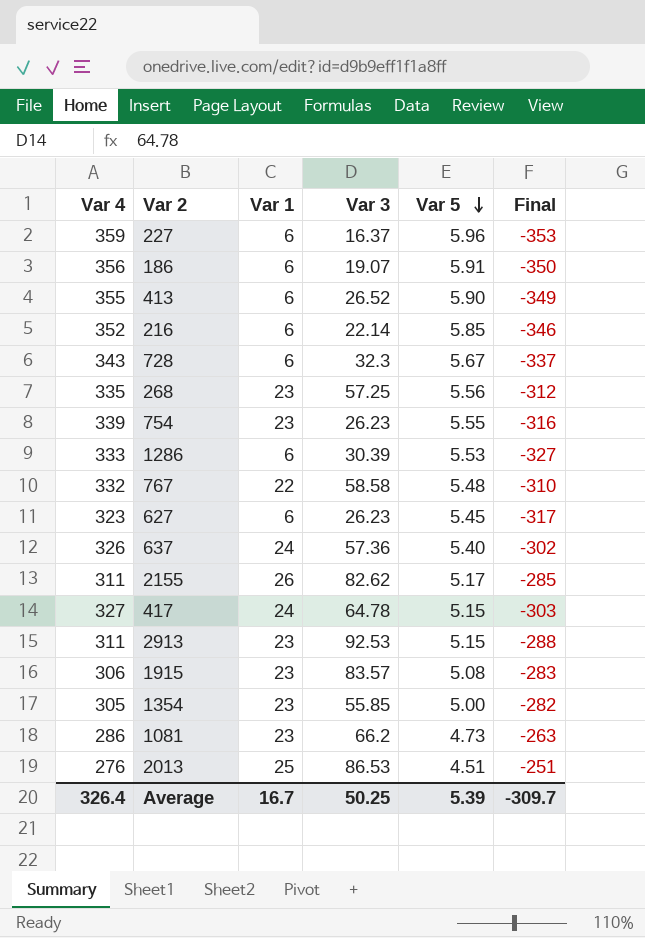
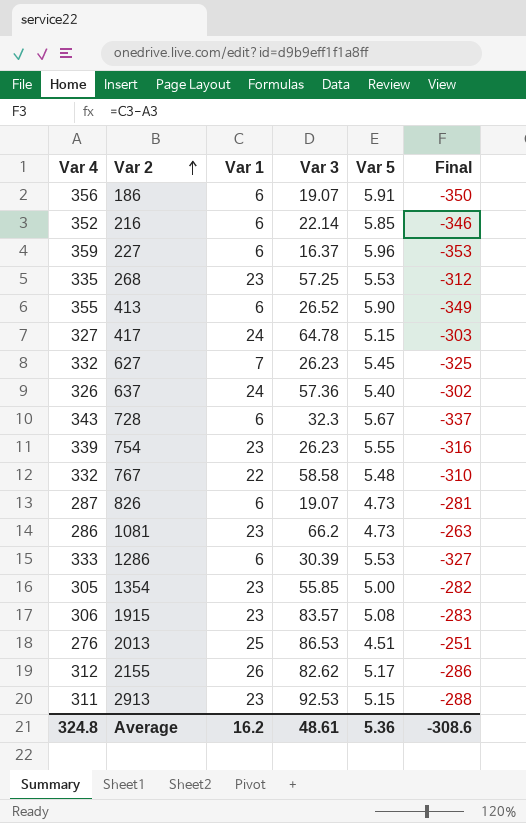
row order: Var 5 descending -> Var 2 ascending
268 | Var 5: 5.56 -> 5.53
627 | Var 4: 323 -> 332
627 | Var 1: 6 -> 7
627 | Final: -317 -> -325
row 826: none -> 287 | 6 | 19.07 | 4.73 | -281
2155 | Var 4: 311 -> 312
2155 | Final: -285 -> -286
Average | Var 4: 326.4 -> 324.8
Average | Var 1: 16.7 -> 16.2
Average | Var 3: 50.25 -> 48.61
Average | Var 5: 5.39 -> 5.36
Average | Final: -309.7 -> -308.6

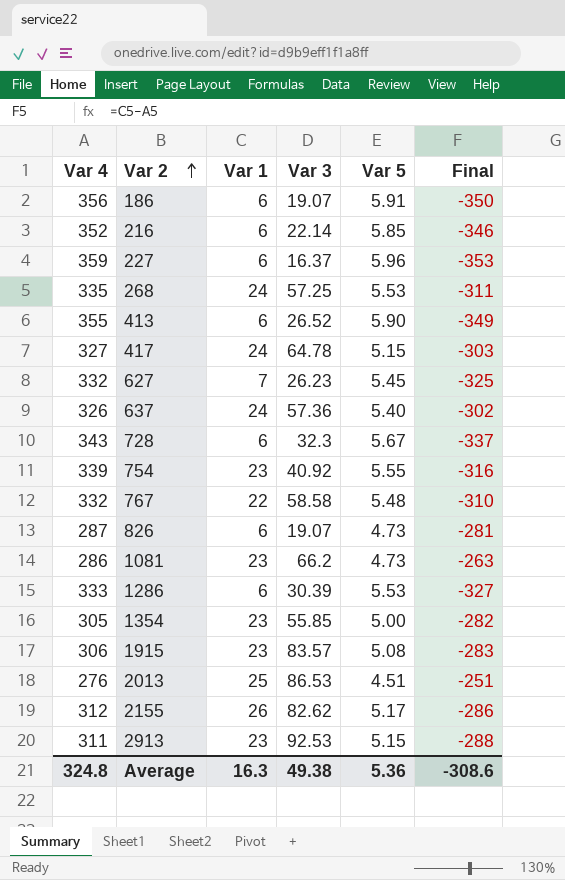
268 | Var 1: 23 -> 24
268 | Final: -312 -> -311
754 | Var 3: 26.23 -> 40.92
Average | Var 1: 16.2 -> 16.3
Average | Var 3: 48.61 -> 49.38

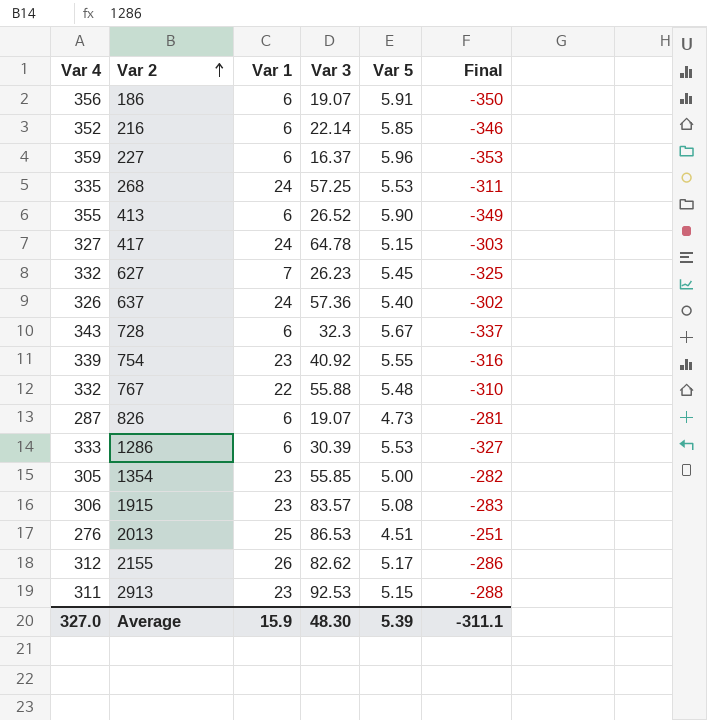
row 1081: 286 | 23 | 66.2 | 4.73 | -263 -> none
767 | Var 3: 58.58 -> 55.88
Average | Var 4: 324.8 -> 327.0
Average | Var 1: 16.3 -> 15.9
Average | Var 3: 49.38 -> 48.30
Average | Var 5: 5.36 -> 5.39
Average | Final: -308.6 -> -311.1

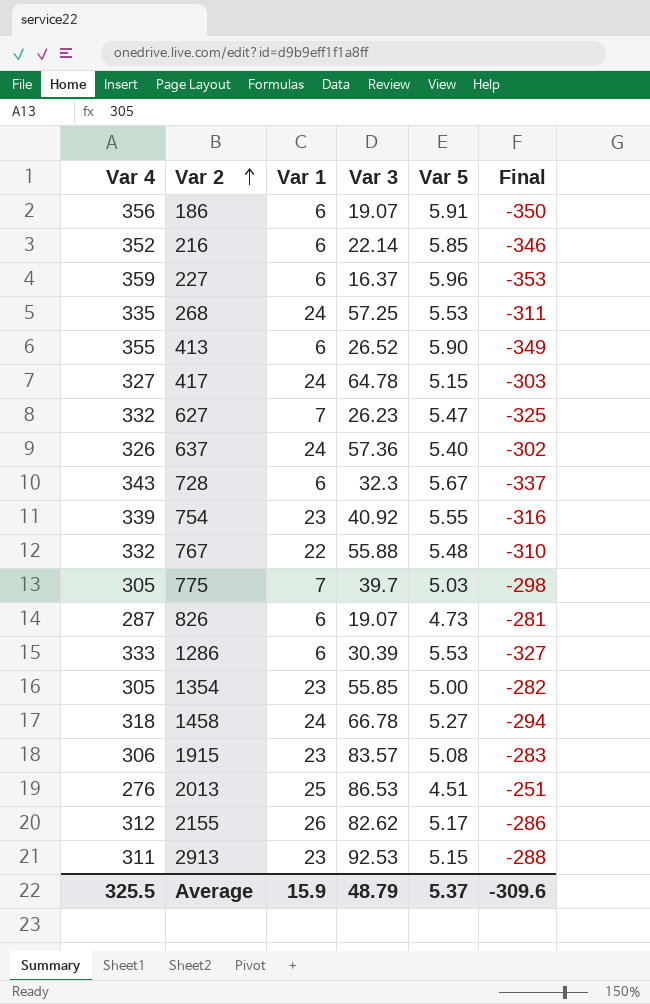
627 | Var 5: 5.45 -> 5.47
row 775: none -> 305 | 7 | 39.7 | 5.03 | -298
row 1458: none -> 318 | 24 | 66.78 | 5.27 | -294
Average | Var 4: 327.0 -> 325.5
Average | Var 3: 48.30 -> 48.79
Average | Var 5: 5.39 -> 5.37
Average | Final: -311.1 -> -309.6

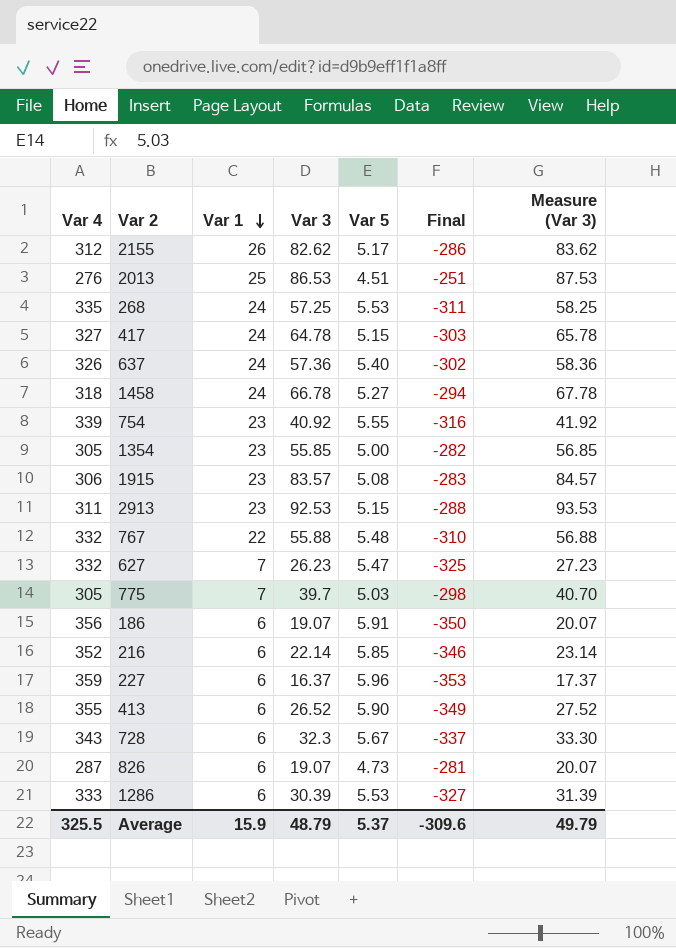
row order: Var 2 ascending -> Var 1 descending
column Measure (Var 3) | formula: none -> [Var 3] + 1

